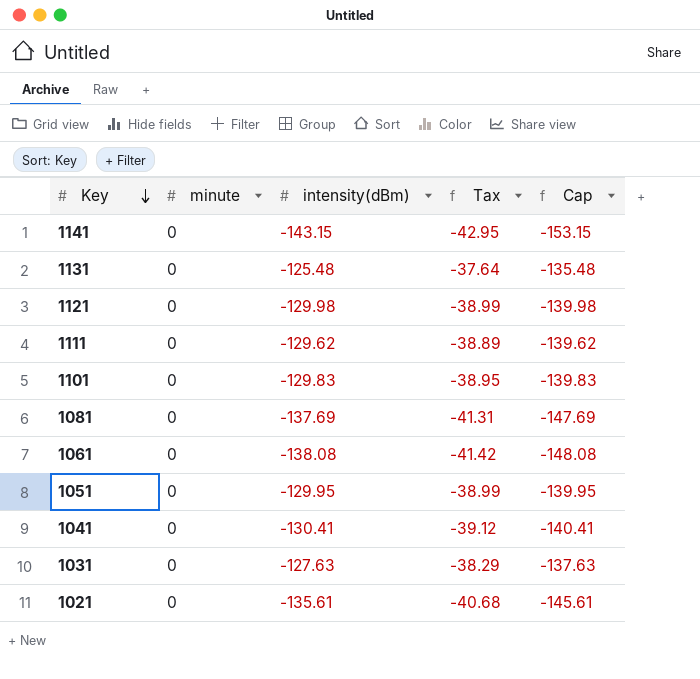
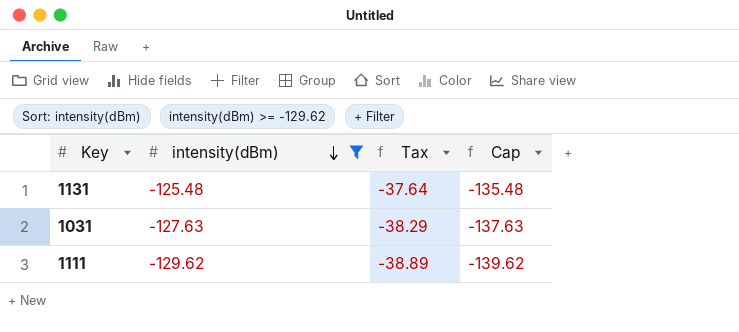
filter: none -> intensity(dBm) >= -129.62
row order: Key descending -> intensity(dBm) descending
column minute | position: 2 -> none

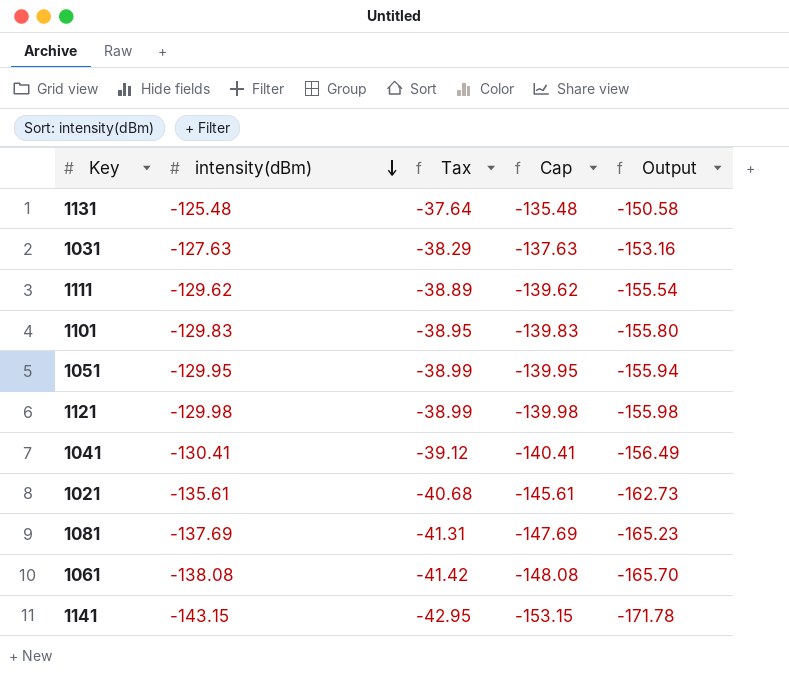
filter: intensity(dBm) >= -129.62 -> none
column Output | formula: none -> [intensity(dBm)] * 1.2

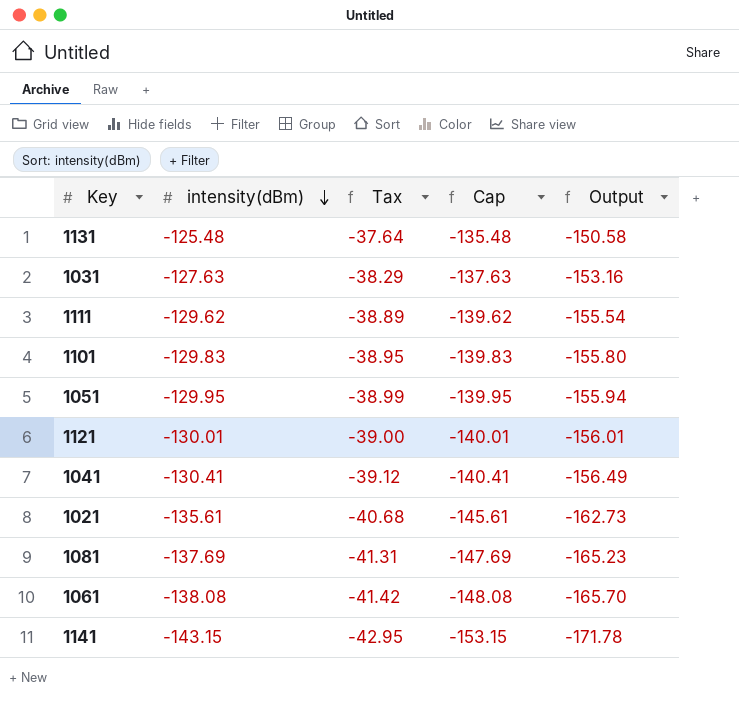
1121 | intensity(dBm): -129.98 -> -130.01
1121 | Tax: -38.99 -> -39.00
1121 | Cap: -139.98 -> -140.01
1121 | Output: -155.98 -> -156.01

